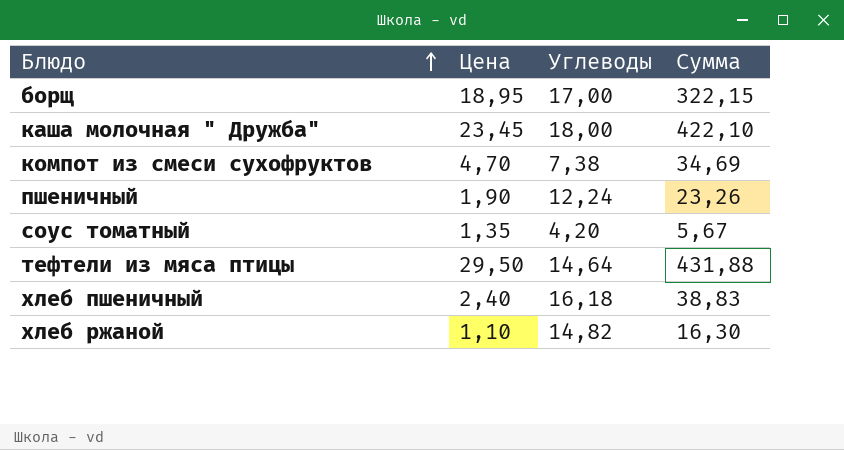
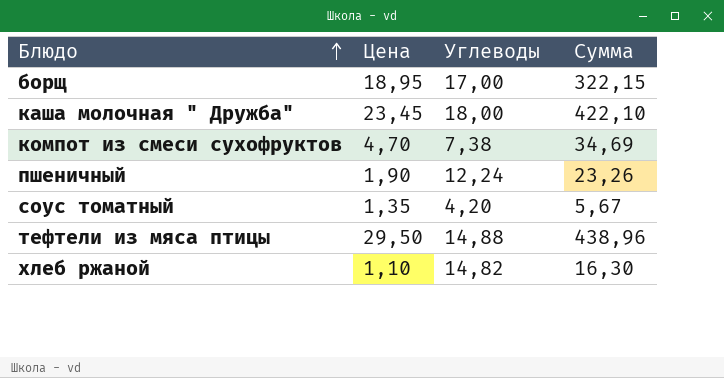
row хлеб пшеничный: 2,40 | 16,18 | 38,83 -> none
тефтели из мяса птицы | Углеводы: 14,64 -> 14,88
тефтели из мяса птицы | Сумма: 431,88 -> 438,96

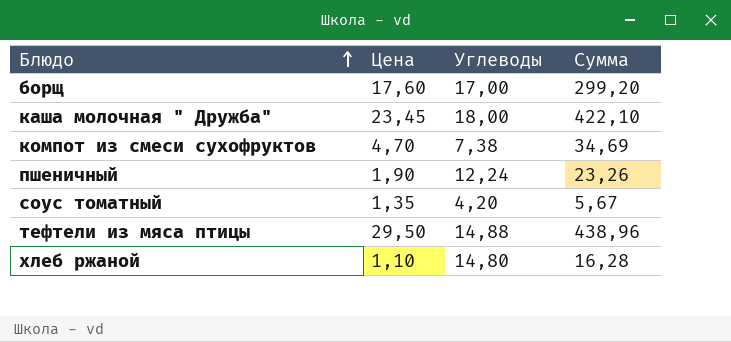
борщ | Цена: 18,95 -> 17,60
борщ | Сумма: 322,15 -> 299,20
хлеб ржаной | Углеводы: 14,82 -> 14,80
хлеб ржаной | Сумма: 16,30 -> 16,28

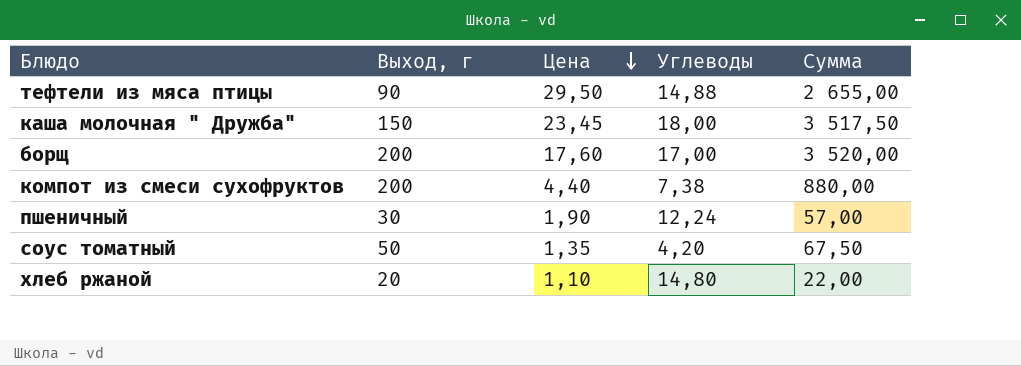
row order: Блюдо ascending -> Цена descending
column Выход, г | position: none -> 2
column Сумма | formula: [Цена] * [Углеводы] -> [Выход, г] * [Цена]
компот из смеси сухофруктов | Цена: 4,70 -> 4,40

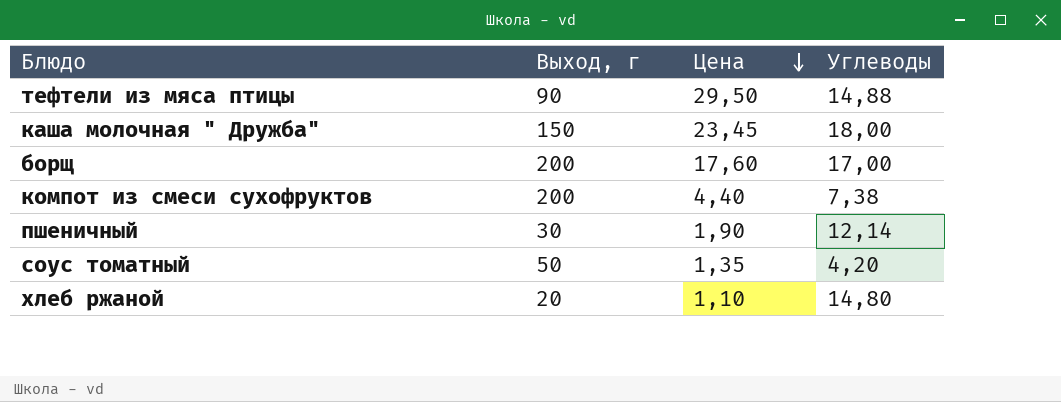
column Сумма | formula: [Выход, г] * [Цена] -> none
пшеничный | Углеводы: 12,24 -> 12,14

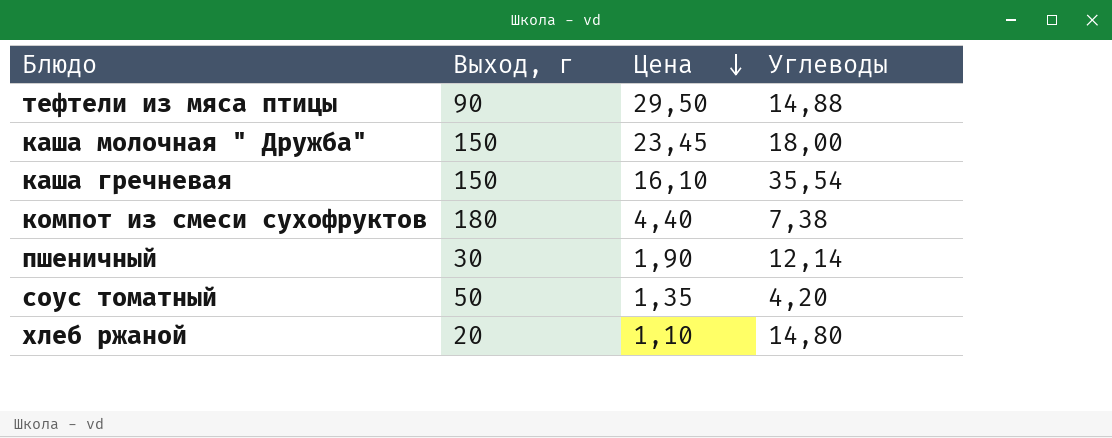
row борщ: 200 | 17,60 | 17,00 -> none
row каша гречневая: none -> 150 | 16,10 | 35,54
компот из смеси сухофруктов | Выход, г: 200 -> 180

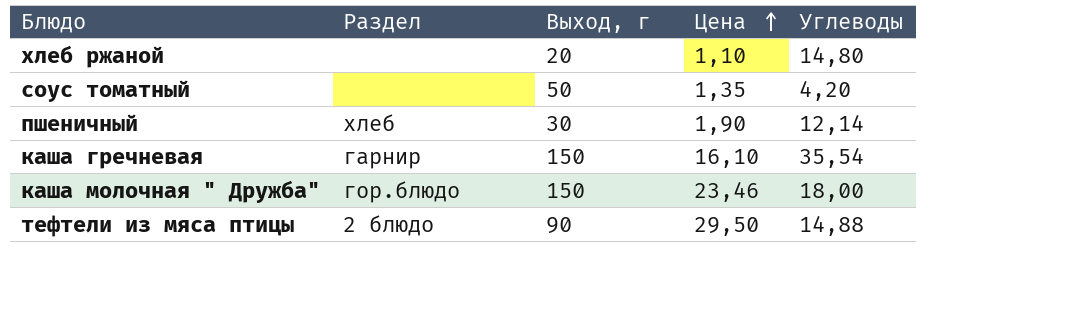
row order: Цена descending -> Цена ascending
column Раздел | position: none -> 2
row компот из смеси сухофруктов: 180 | 4,40 | 7,38 -> none
каша молочная " Дружба" | Цена: 23,45 -> 23,46

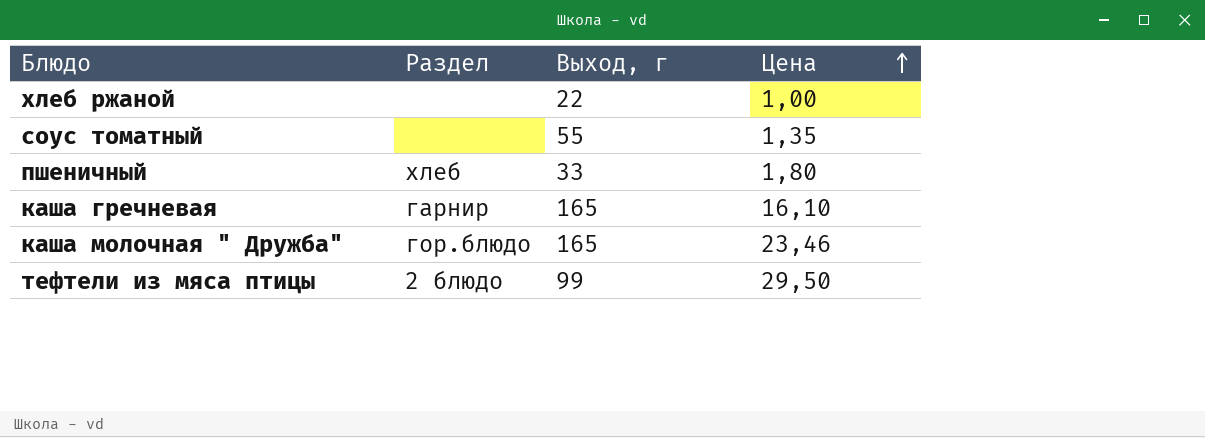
column Углеводы | position: 5 -> none
хлеб ржаной | Выход, г: 20 -> 22
хлеб ржаной | Цена: 1,10 -> 1,00
соус томатный | Выход, г: 50 -> 55
пшеничный | Выход, г: 30 -> 33
пшеничный | Цена: 1,90 -> 1,80
каша гречневая | Выход, г: 150 -> 165
каша молочная " Дружба" | Выход, г: 150 -> 165
тефтели из мяса птицы | Выход, г: 90 -> 99

